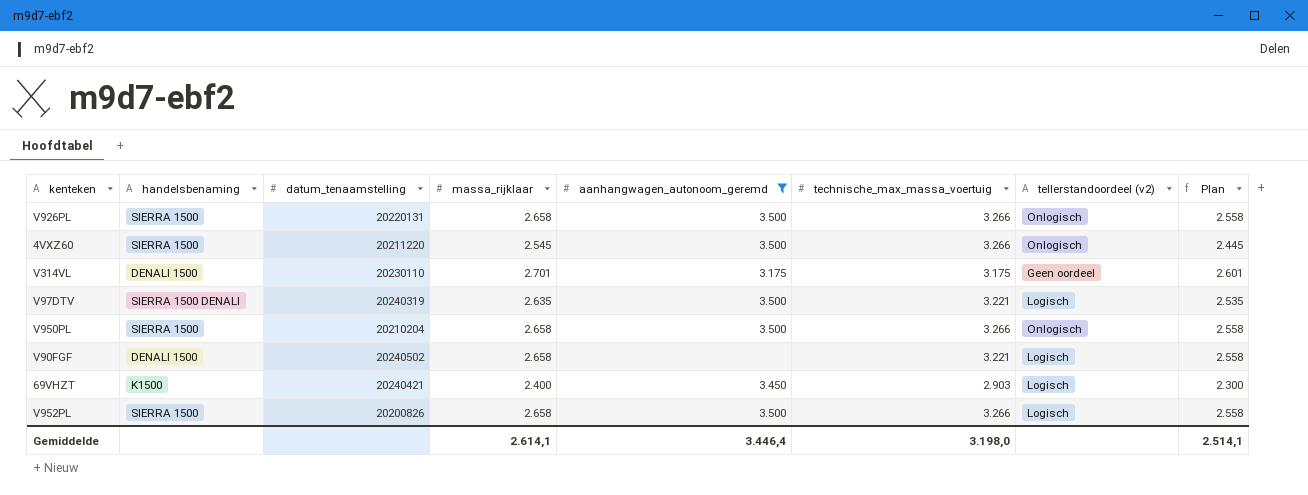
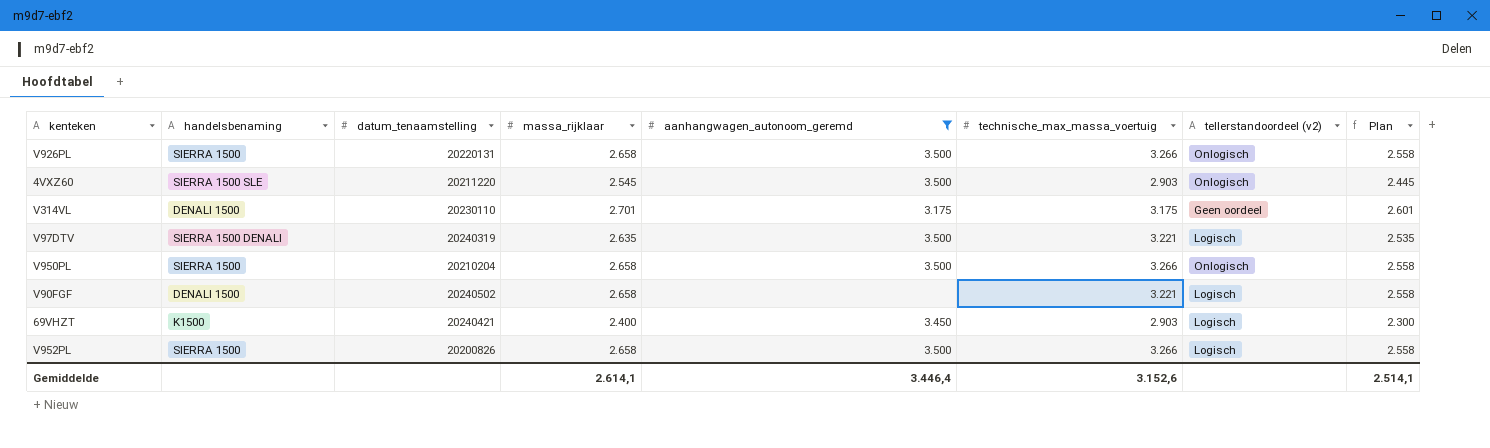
4VXZ60 | handelsbenaming: SIERRA 1500 -> SIERRA 1500 SLE
4VXZ60 | technische_max_massa_voertuig: 3.266 -> 2.903
Gemiddelde | technische_max_massa_voertuig: 3.198,0 -> 3.152,6

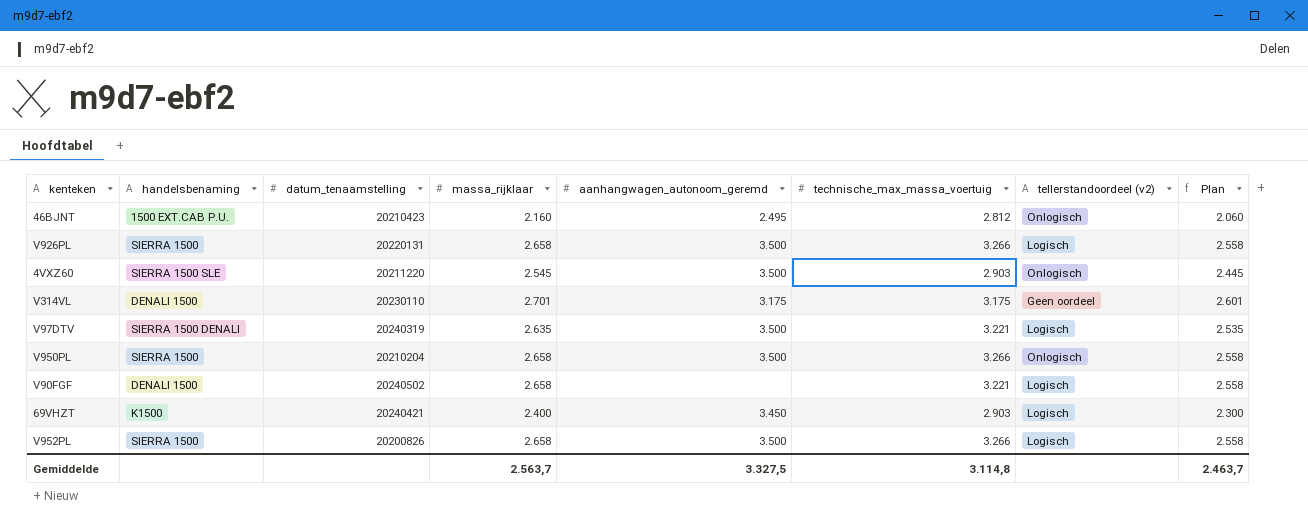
filter: aanhangwagen_autonoom_geremd != 2.495 -> none
V926PL | tellerstandoordeel (v2): Onlogisch -> Logisch
Gemiddelde | massa_rijklaar: 2.614,1 -> 2.563,7
Gemiddelde | aanhangwagen_autonoom_geremd: 3.446,4 -> 3.327,5
Gemiddelde | technische_max_massa_voertuig: 3.152,6 -> 3.114,8
Gemiddelde | Plan: 2.514,1 -> 2.463,7

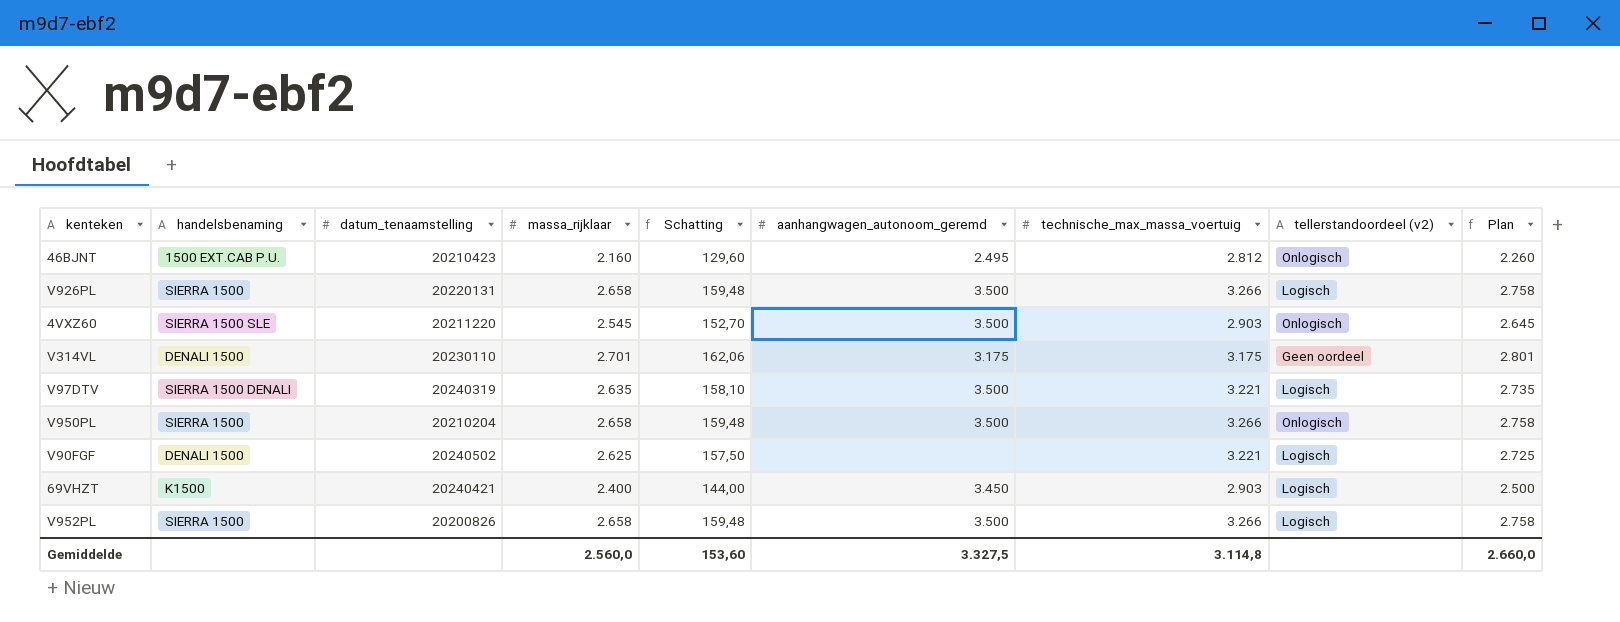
column Schatting | formula: none -> [massa_rijklaar] * 0,06
column Plan | formula: [massa_rijklaar] - 100 -> [massa_rijklaar] + 100
V90FGF | massa_rijklaar: 2.658 -> 2.625
Gemiddelde | massa_rijklaar: 2.563,7 -> 2.560,0
Gemiddelde | Plan: 2.463,7 -> 2.660,0

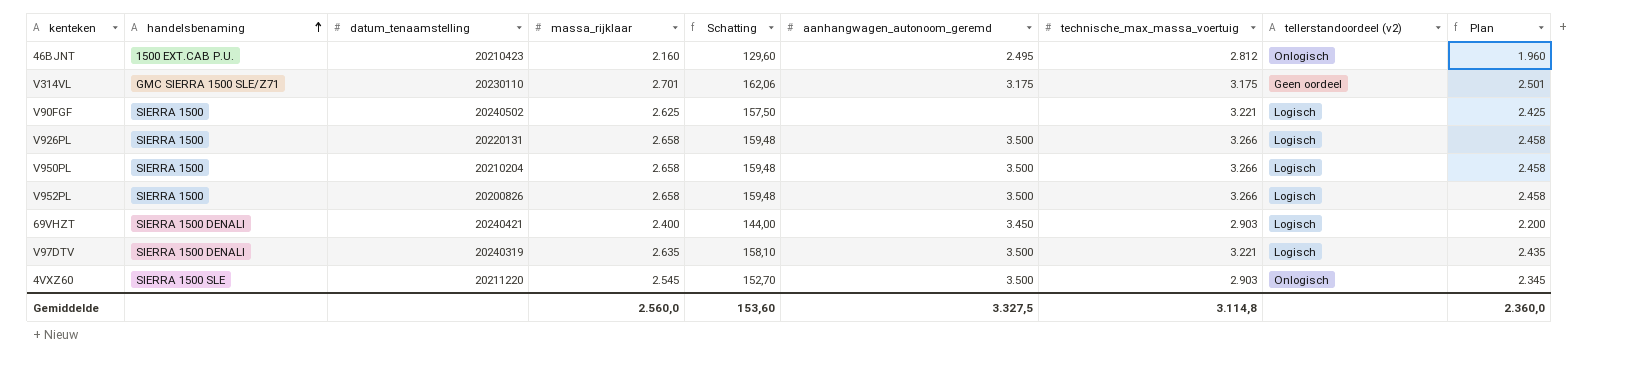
row order: none -> handelsbenaming ascending
column Plan | formula: [massa_rijklaar] + 100 -> [massa_rijklaar] - 200
V314VL | handelsbenaming: DENALI 1500 -> GMC SIERRA 1500 SLE/Z71
V90FGF | handelsbenaming: DENALI 1500 -> SIERRA 1500
V950PL | tellerstandoordeel (v2): Onlogisch -> Logisch
69VHZT | handelsbenaming: K1500 -> SIERRA 1500 DENALI
Gemiddelde | Plan: 2.660,0 -> 2.360,0

